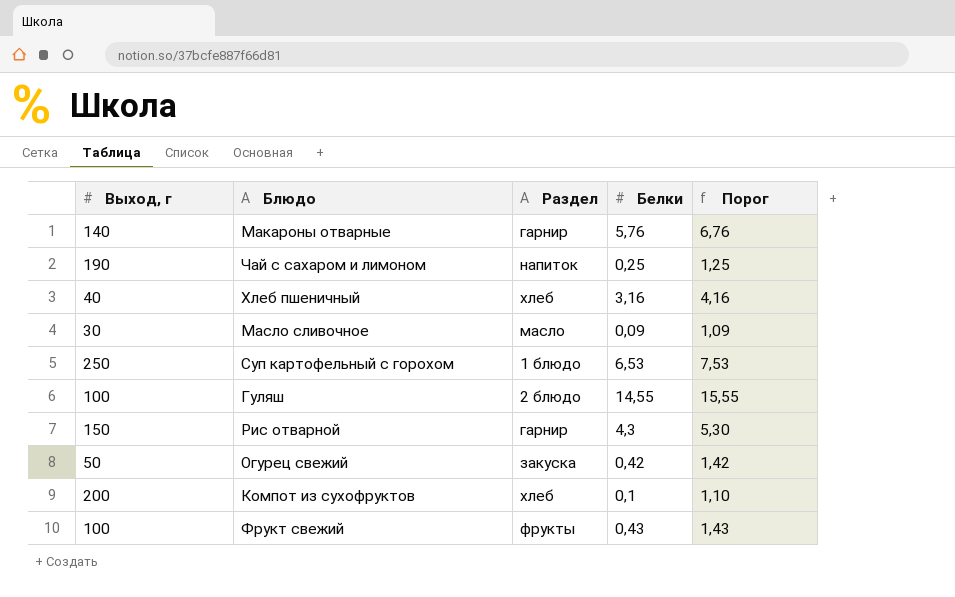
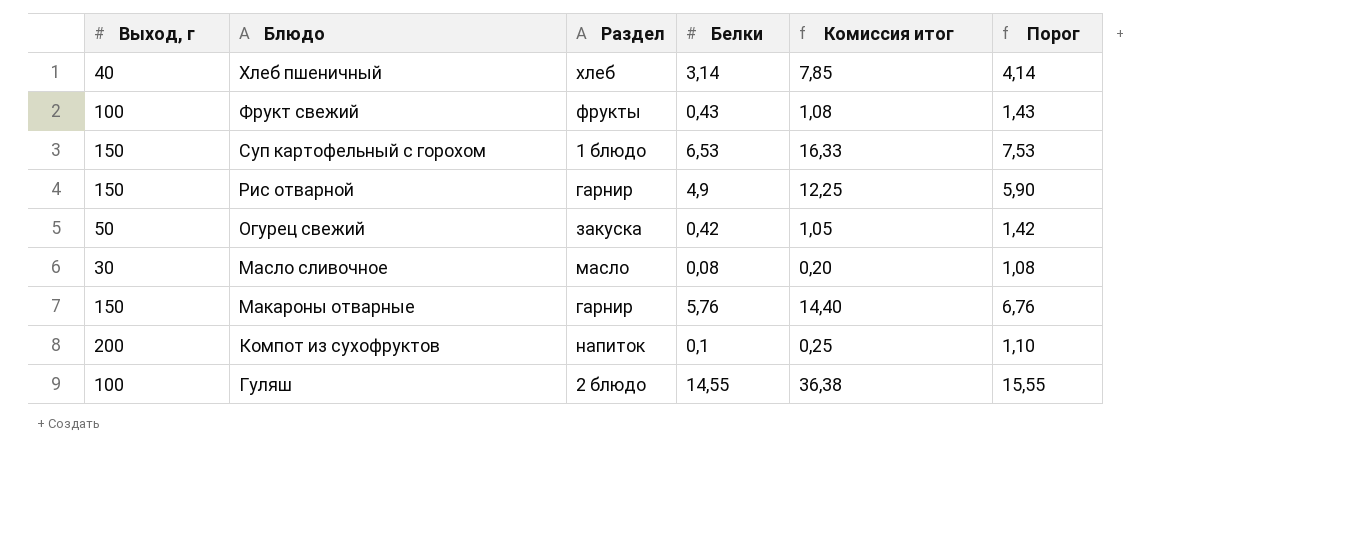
row order: none -> Блюдо descending
column Комиссия итог | formula: none -> [Белки] * 2,5
row Чай с сахаром и лимоном: 190 | напиток | 0,25 | 1,25 -> none
Хлеб пшеничный | Белки: 3,16 -> 3,14
Хлеб пшеничный | Порог: 4,16 -> 4,14
Суп картофельный с горохом | Выход, г: 250 -> 150
Рис отварной | Белки: 4,3 -> 4,9
Рис отварной | Порог: 5,30 -> 5,90
Масло сливочное | Белки: 0,09 -> 0,08
Масло сливочное | Порог: 1,09 -> 1,08
Макароны отварные | Выход, г: 140 -> 150
Компот из сухофруктов | Раздел: хлеб -> напиток

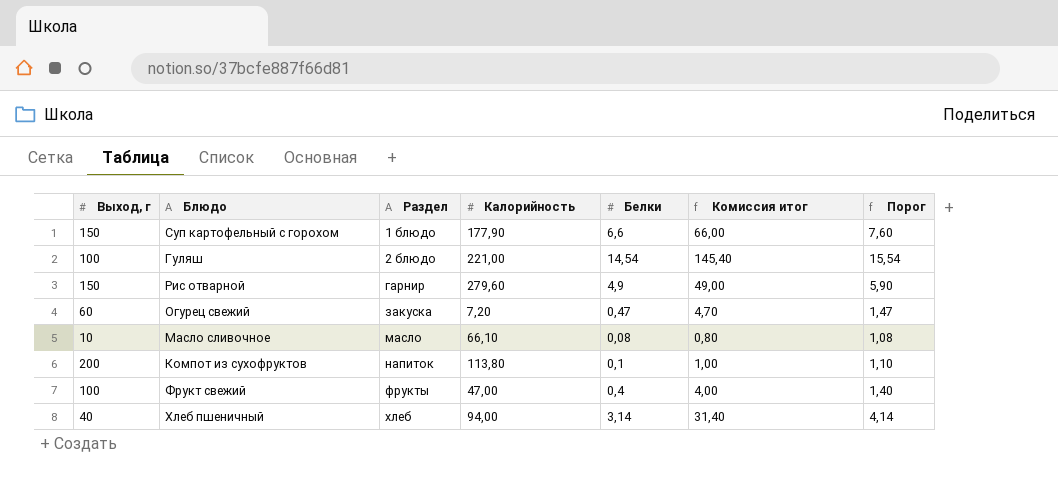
row order: Блюдо descending -> Раздел ascending
column Калорийность | position: none -> 4
column Комиссия итог | formula: [Белки] * 2,5 -> [Белки] * 10
row Макароны отварные: 150 | гарнир | 5,76 | 14,40 | 6,76 -> none
Суп картофельный с горохом | Белки: 6,53 -> 6,6
Суп картофельный с горохом | Порог: 7,53 -> 7,60
Гуляш | Белки: 14,55 -> 14,54
Гуляш | Порог: 15,55 -> 15,54
Огурец свежий | Выход, г: 50 -> 60
Огурец свежий | Белки: 0,42 -> 0,47
Огурец свежий | Порог: 1,42 -> 1,47
Масло сливочное | Выход, г: 30 -> 10
Фрукт свежий | Белки: 0,43 -> 0,4
Фрукт свежий | Порог: 1,43 -> 1,40

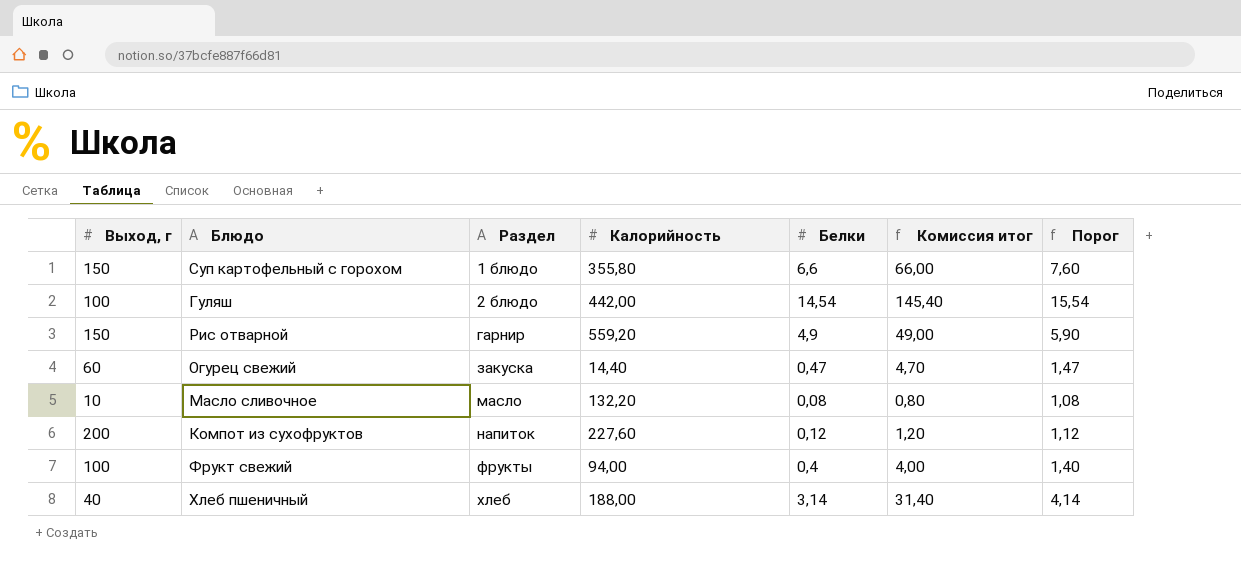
Суп картофельный с горохом | Калорийность: 177,90 -> 355,80
Гуляш | Калорийность: 221,00 -> 442,00
Рис отварной | Калорийность: 279,60 -> 559,20
Огурец свежий | Калорийность: 7,20 -> 14,40
Масло сливочное | Калорийность: 66,10 -> 132,20
Компот из сухофруктов | Калорийность: 113,80 -> 227,60
Компот из сухофруктов | Белки: 0,1 -> 0,12
Компот из сухофруктов | Комиссия итог: 1,00 -> 1,20
Компот из сухофруктов | Порог: 1,10 -> 1,12
Фрукт свежий | Калорийность: 47,00 -> 94,00
Хлеб пшеничный | Калорийность: 94,00 -> 188,00

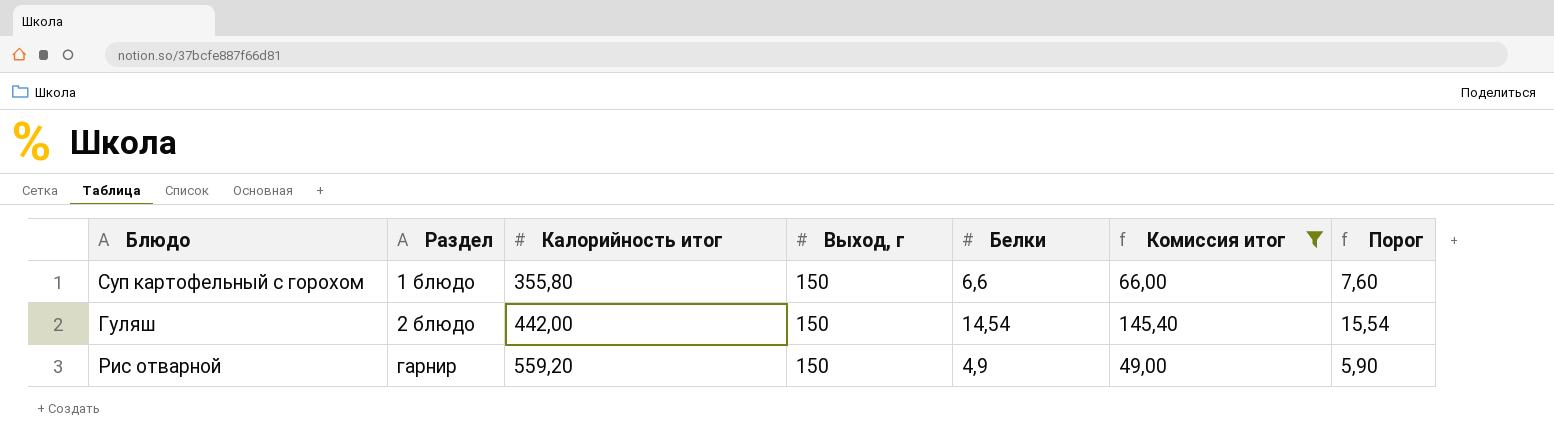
filter: none -> Комиссия итог >= 49,00
column name: Калорийность -> Калорийность итог
column Выход, г | position: 1 -> 4
Гуляш | Выход, г: 100 -> 150

